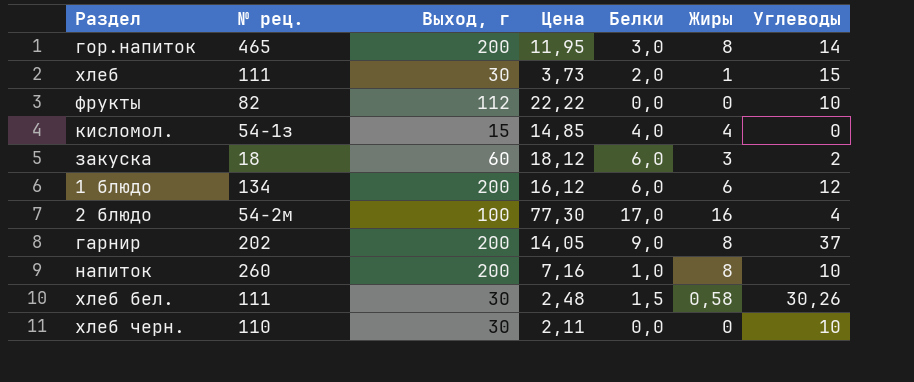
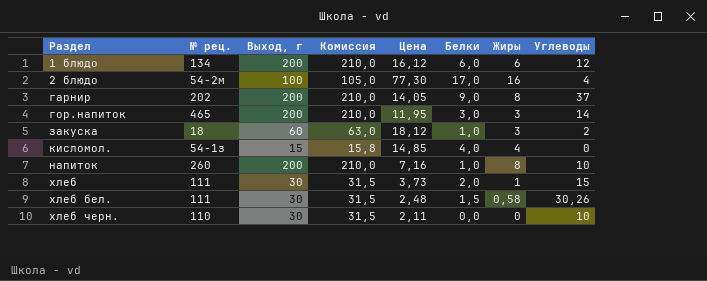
row order: none -> Раздел ascending
column Комиссия | formula: none -> [Выход, г] * 1,05
row фрукты: 82 | 112 | 22,22 | 0,0 | 0 | 10 -> none
гор.напиток | Жиры: 8 -> 3
закуска | Белки: 6,0 -> 1,0

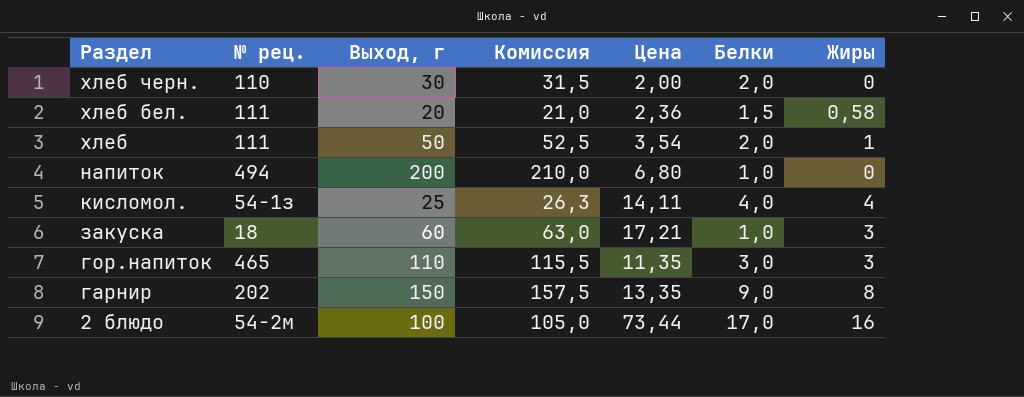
row order: Раздел ascending -> Раздел descending
column Углеводы | position: 8 -> none
row 1 блюдо: 134 | 200 | 210,0 | 16,12 | 6,0 | 6 | 12 -> none
хлеб черн. | Цена: 2,11 -> 2,00
хлеб черн. | Белки: 0,0 -> 2,0
хлеб бел. | Выход, г: 30 -> 20
хлеб бел. | Комиссия: 31,5 -> 21,0
хлеб бел. | Цена: 2,48 -> 2,36
хлеб | Выход, г: 30 -> 50
хлеб | Комиссия: 31,5 -> 52,5
хлеб | Цена: 3,73 -> 3,54
напиток | № рец.: 260 -> 494
напиток | Цена: 7,16 -> 6,80
напиток | Жиры: 8 -> 0
кисломол. | Выход, г: 15 -> 25
кисломол. | Комиссия: 15,8 -> 26,3
кисломол. | Цена: 14,85 -> 14,11
закуска | Цена: 18,12 -> 17,21
гор.напиток | Выход, г: 200 -> 110
гор.напиток | Комиссия: 210,0 -> 115,5
гор.напиток | Цена: 11,95 -> 11,35
гарнир | Выход, г: 200 -> 150
гарнир | Комиссия: 210,0 -> 157,5
гарнир | Цена: 14,05 -> 13,35
2 блюдо | Цена: 77,30 -> 73,44

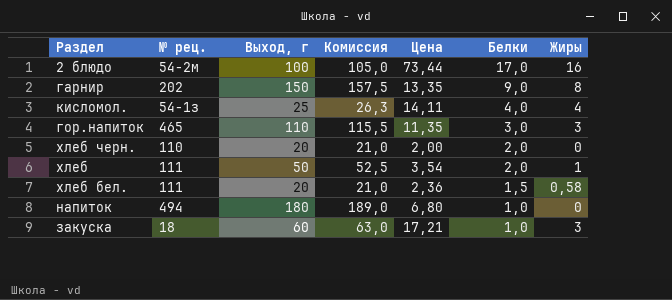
row order: Раздел descending -> Белки descending
хлеб черн. | Выход, г: 30 -> 20
хлеб черн. | Комиссия: 31,5 -> 21,0
напиток | Выход, г: 200 -> 180
напиток | Комиссия: 210,0 -> 189,0

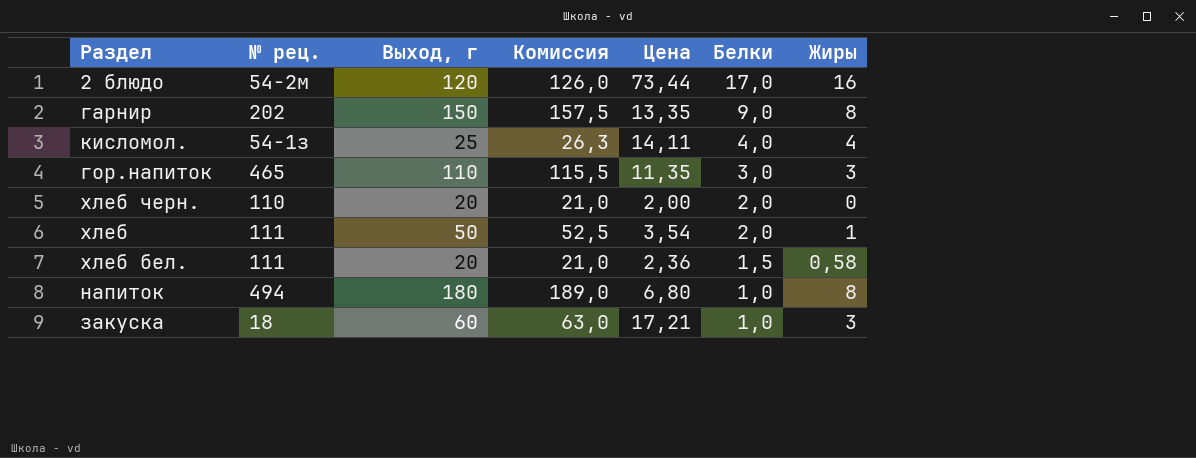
2 блюдо | Выход, г: 100 -> 120
2 блюдо | Комиссия: 105,0 -> 126,0
напиток | Жиры: 0 -> 8

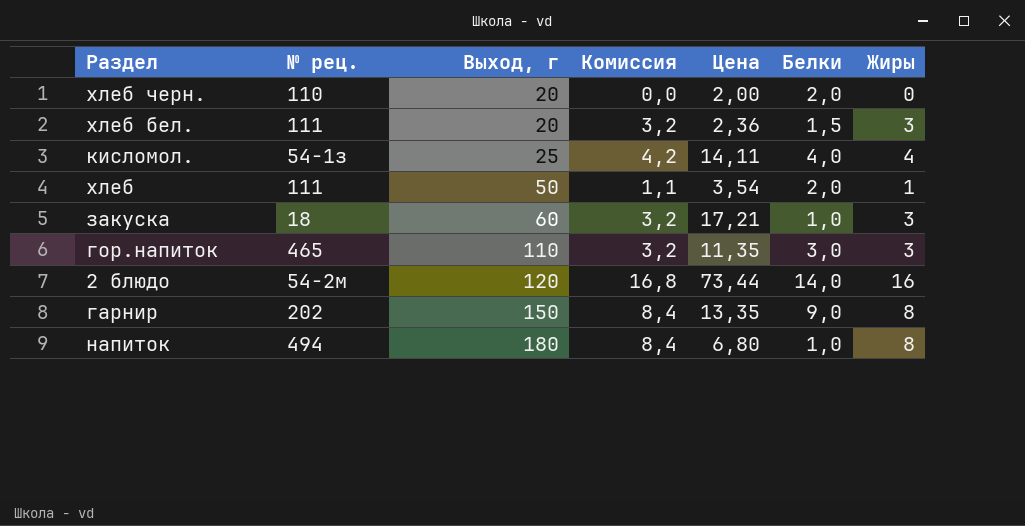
row order: Белки descending -> Выход, г ascending
column Комиссия | formula: [Выход, г] * 1,05 -> [Жиры] * 1,05
хлеб бел. | Жиры: 0,58 -> 3
2 блюдо | Белки: 17,0 -> 14,0

